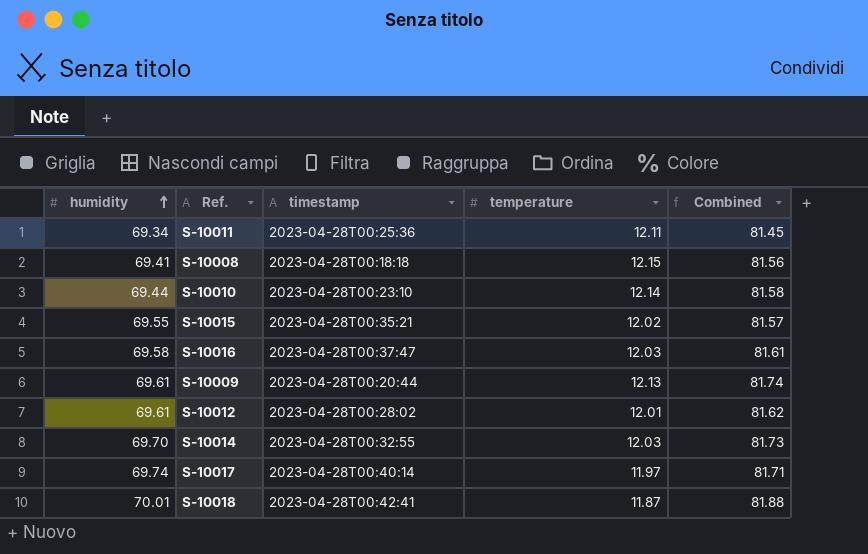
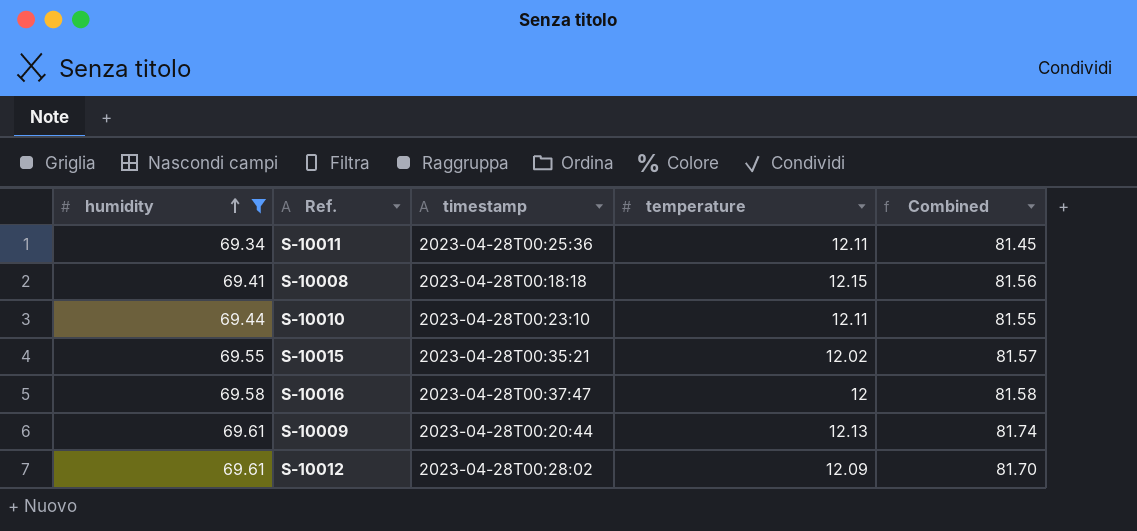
filter: none -> humidity <= 69.61
S-10010 | temperature: 12.14 -> 12.11
S-10010 | Combined: 81.58 -> 81.55
S-10016 | temperature: 12.03 -> 12
S-10016 | Combined: 81.61 -> 81.58
S-10012 | temperature: 12.01 -> 12.09
S-10012 | Combined: 81.62 -> 81.70

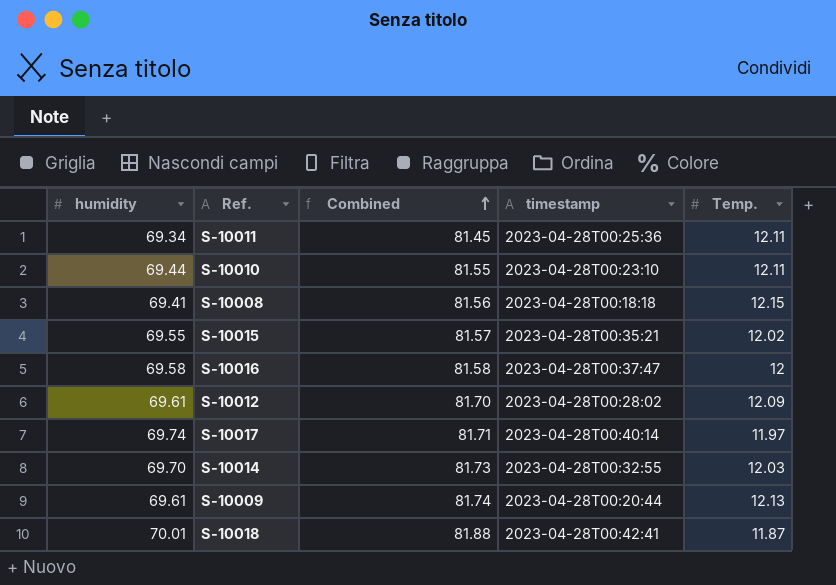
filter: humidity <= 69.61 -> none
row order: humidity ascending -> Combined ascending
column Combined | position: 5 -> 3
column name: temperature -> Temp.

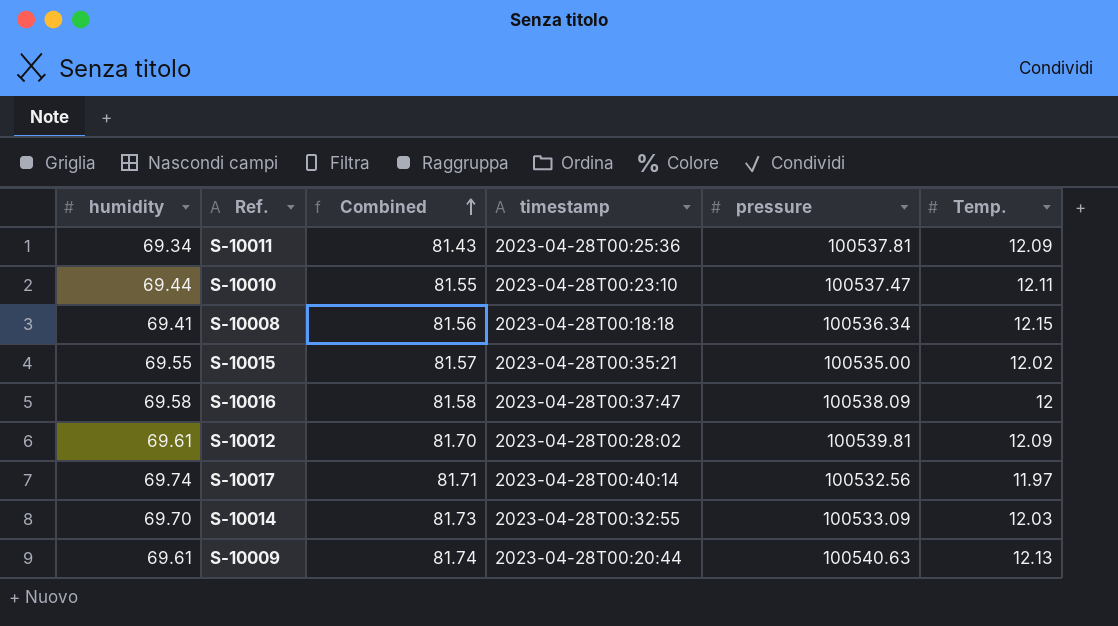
column pressure | position: none -> 5
row S-10018: 70.01 | 81.88 | 2023-04-28T00:42:41 | 11.87 -> none
S-10011 | Combined: 81.45 -> 81.43
S-10011 | Temp.: 12.11 -> 12.09

